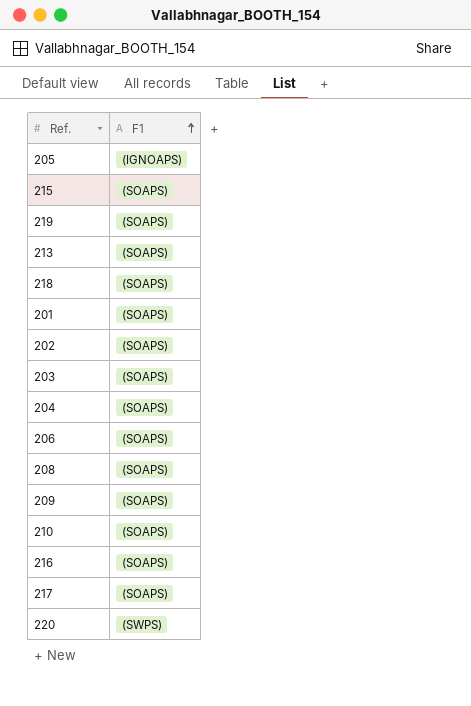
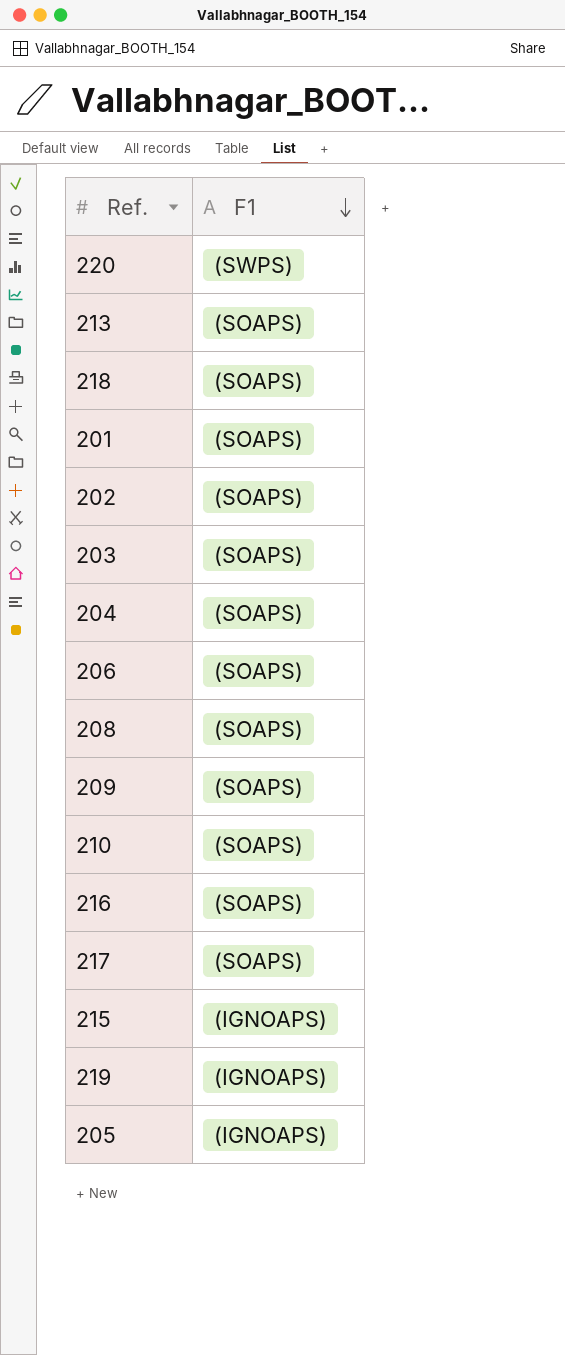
row order: F1 ascending -> F1 descending
215 | F1: (SOAPS) -> (IGNOAPS)
219 | F1: (SOAPS) -> (IGNOAPS)

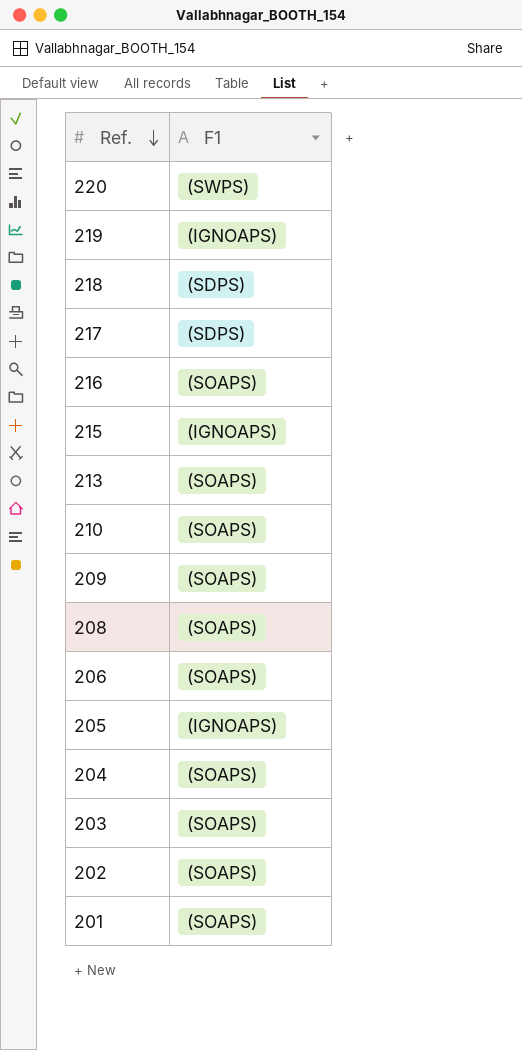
row order: F1 descending -> Ref. descending
218 | F1: (SOAPS) -> (SDPS)
217 | F1: (SOAPS) -> (SDPS)

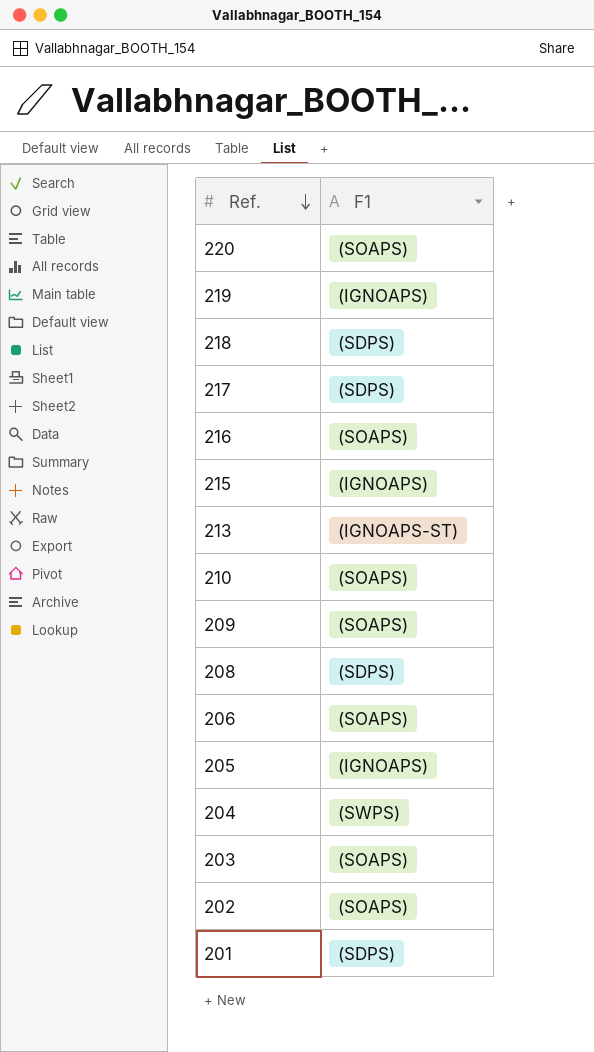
220 | F1: (SWPS) -> (SOAPS)
213 | F1: (SOAPS) -> (IGNOAPS-ST)
208 | F1: (SOAPS) -> (SDPS)
204 | F1: (SOAPS) -> (SWPS)
201 | F1: (SOAPS) -> (SDPS)

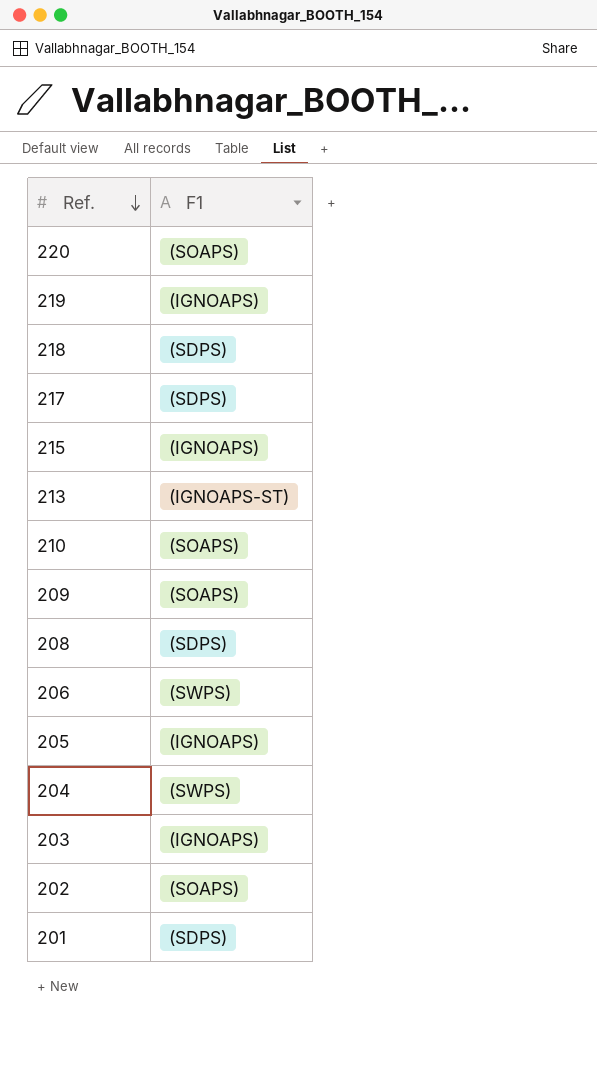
row 216: (SOAPS) -> none
206 | F1: (SOAPS) -> (SWPS)
203 | F1: (SOAPS) -> (IGNOAPS)

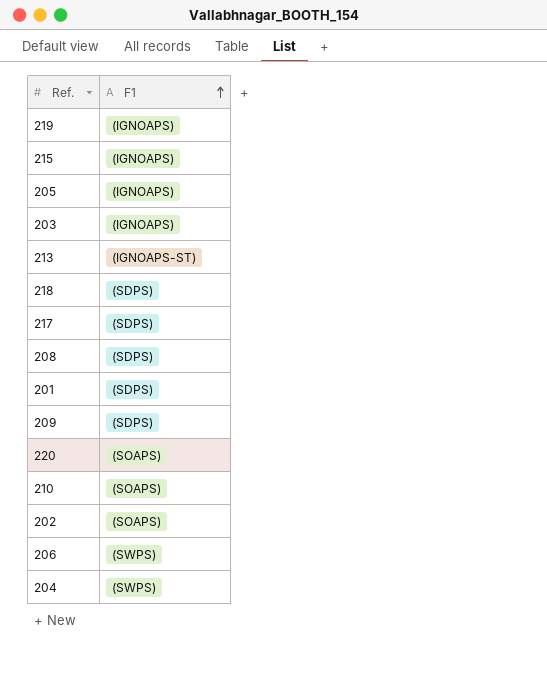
row order: Ref. descending -> F1 ascending
209 | F1: (SOAPS) -> (SDPS)

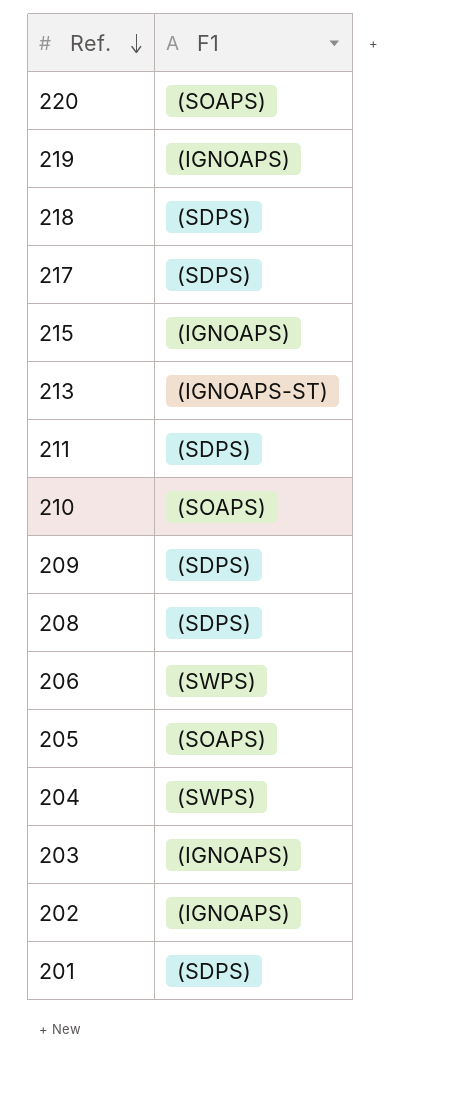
row order: F1 ascending -> Ref. descending
row 211: none -> (SDPS)
205 | F1: (IGNOAPS) -> (SOAPS)
202 | F1: (SOAPS) -> (IGNOAPS)

